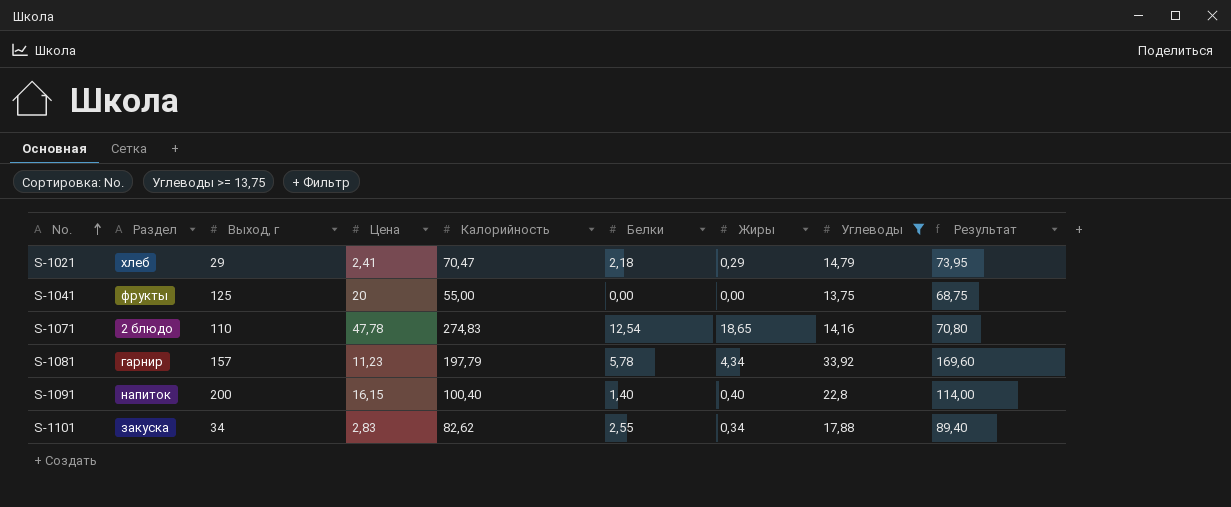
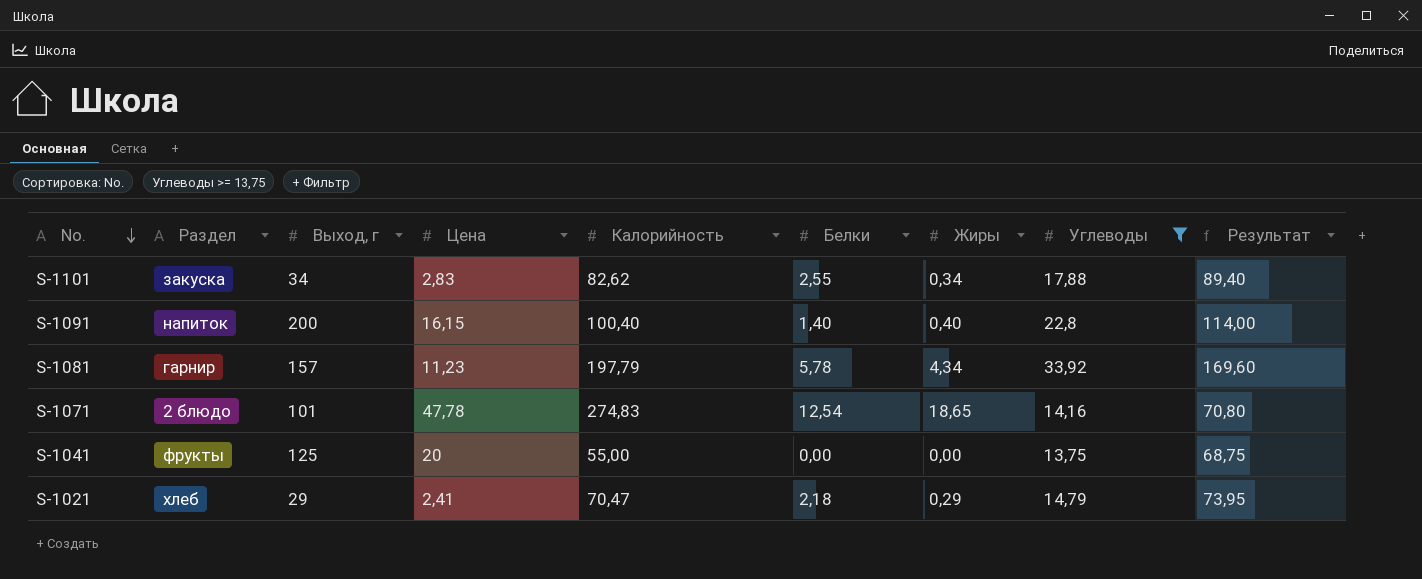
row order: No. ascending -> No. descending
S-1071 | Выход, г: 110 -> 101

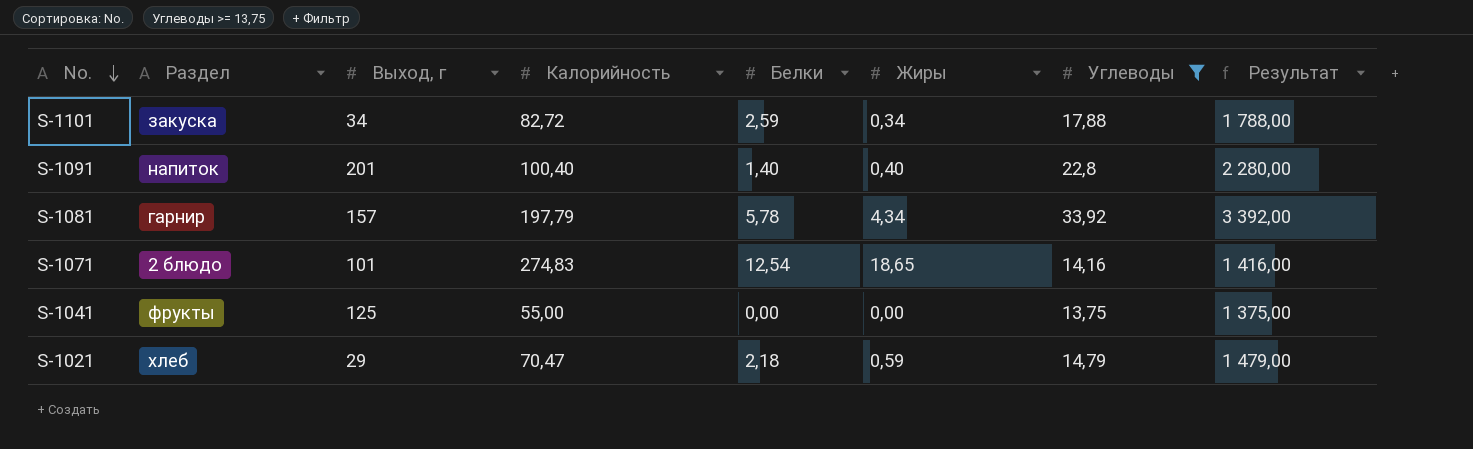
column Цена | position: 4 -> none
column Результат | formula: [Углеводы] * 5 -> [Углеводы] * 100
S-1101 | Калорийность: 82,62 -> 82,72
S-1101 | Белки: 2,55 -> 2,59
S-1091 | Выход, г: 200 -> 201
S-1021 | Жиры: 0,29 -> 0,59

